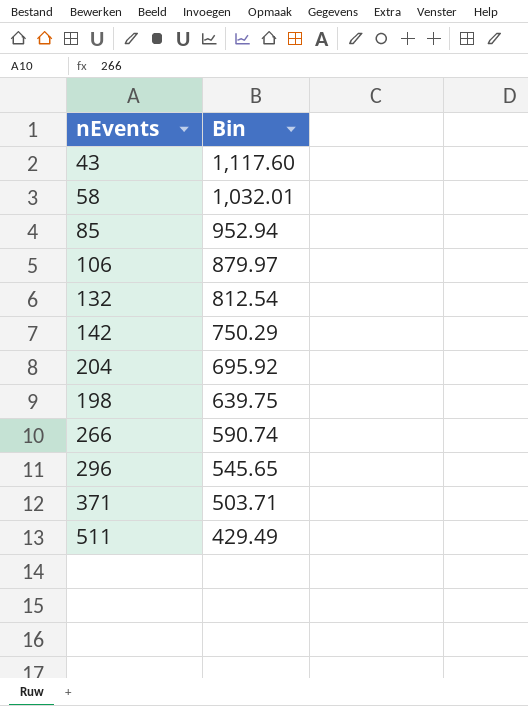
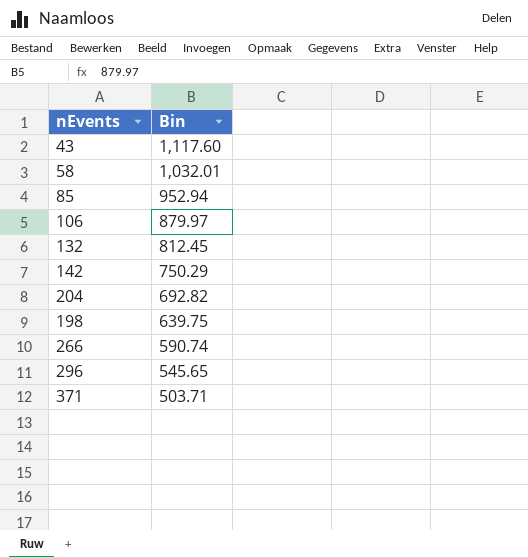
row 511: 429.49 -> none
132 | Bin: 812.54 -> 812.45
204 | Bin: 695.92 -> 692.82

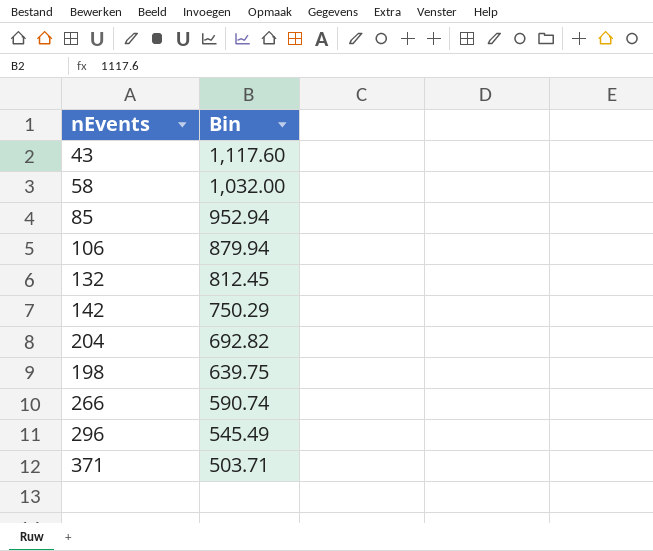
58 | Bin: 1,032.01 -> 1,032.00
106 | Bin: 879.97 -> 879.94
296 | Bin: 545.65 -> 545.49

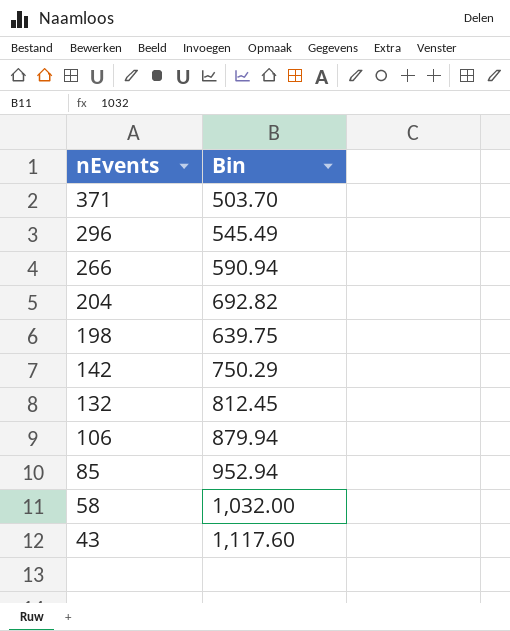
row order: Bin descending -> nEvents descending
371 | Bin: 503.71 -> 503.70
266 | Bin: 590.74 -> 590.94

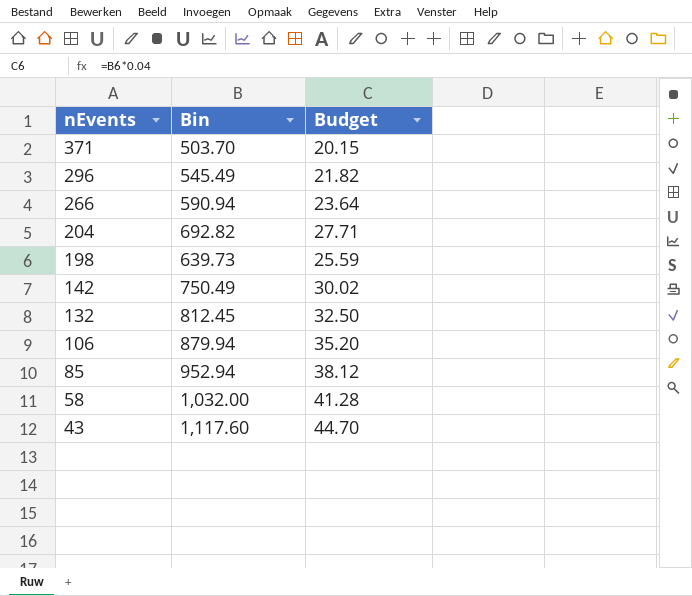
column Budget | formula: none -> [Bin] * 0.04
198 | Bin: 639.75 -> 639.73
142 | Bin: 750.29 -> 750.49

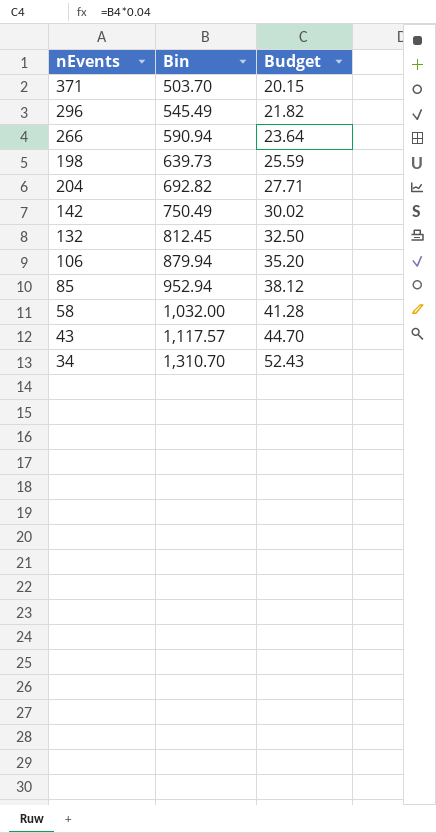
row order: nEvents descending -> Bin ascending
43 | Bin: 1,117.60 -> 1,117.57
row 34: none -> 1,310.70 | 52.43

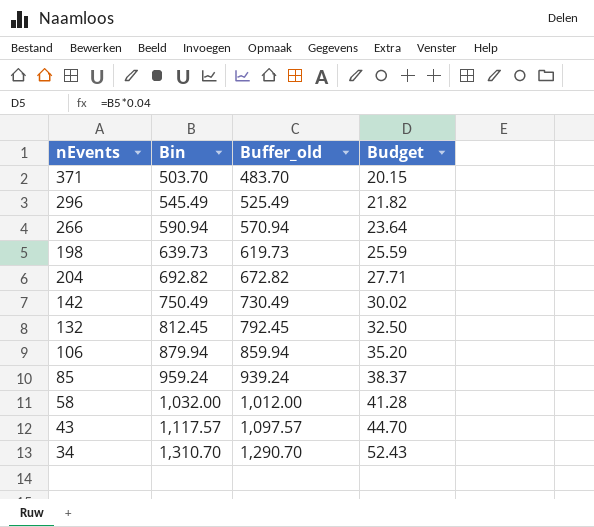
column Buffer_old | formula: none -> [Bin] - 20
85 | Bin: 952.94 -> 959.24
85 | Budget: 38.12 -> 38.37

